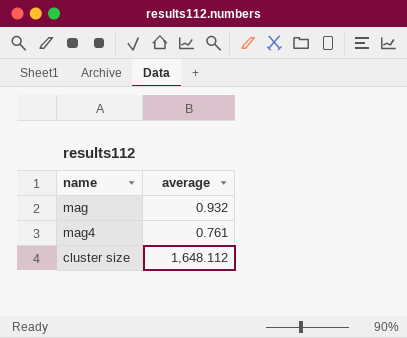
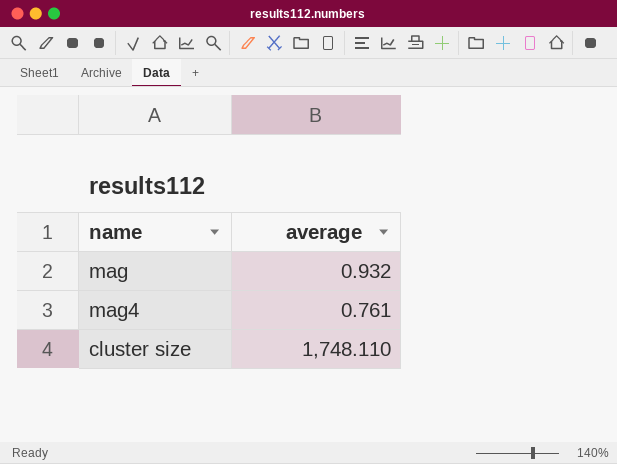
cluster size | average: 1,648.112 -> 1,748.110

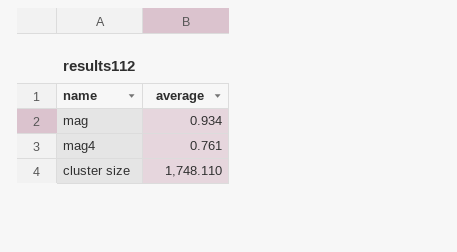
mag | average: 0.932 -> 0.934

